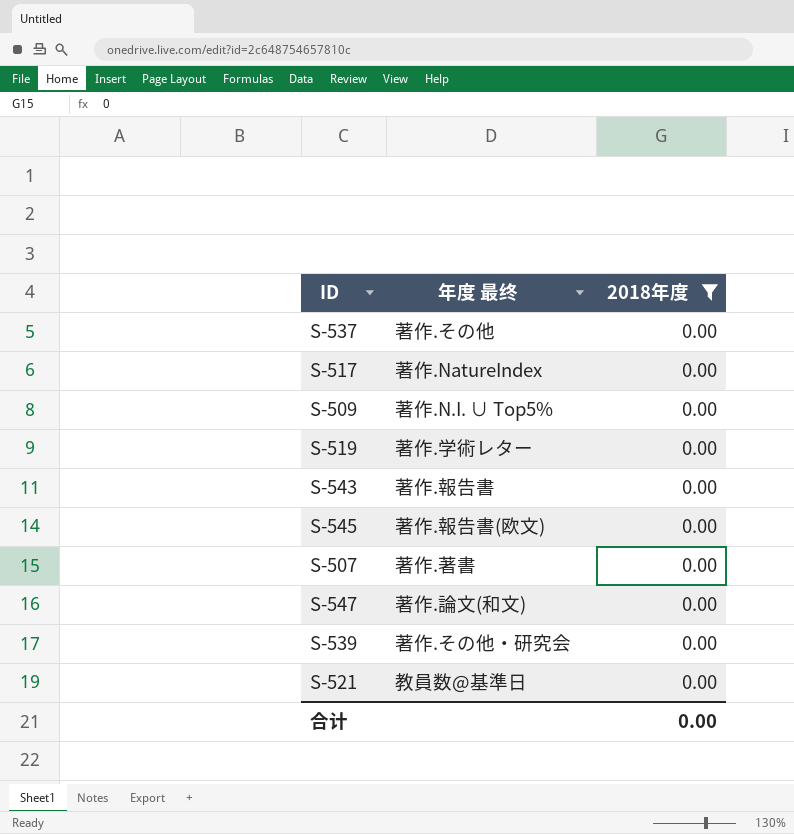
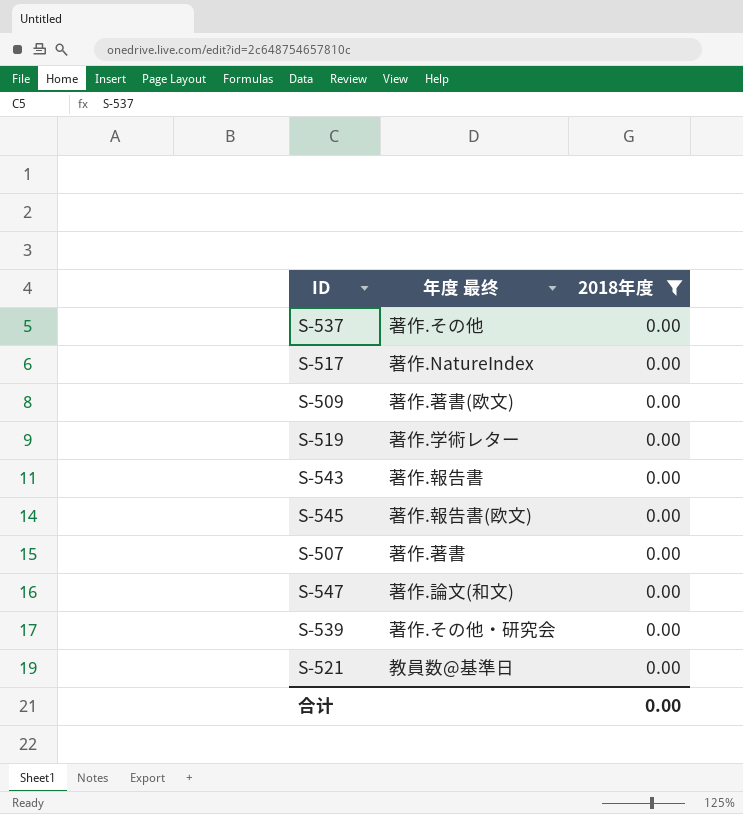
S-509 | 年度 最终: 著作.N.I. ∪ Top5% -> 著作.著書(欧文)

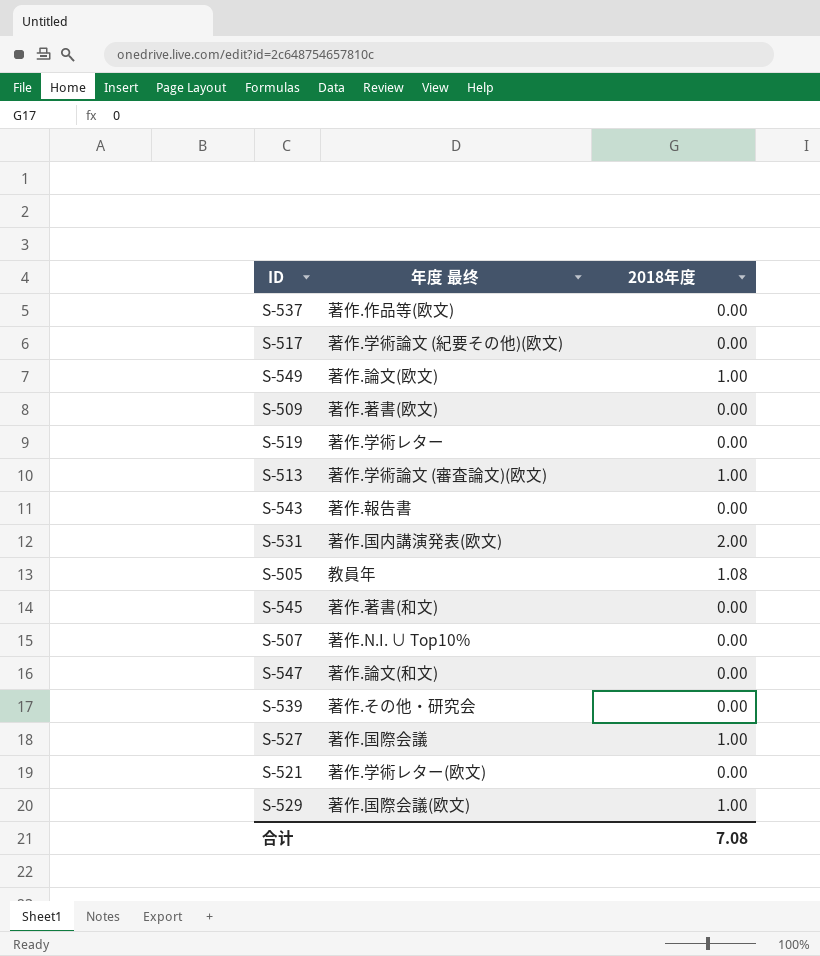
filter: 2018年度 = 0.00 -> none
S-537 | 年度 最终: 著作.その他 -> 著作.作品等(欧文)
S-517 | 年度 最终: 著作.NatureIndex -> 著作.学術論文 (紀要その他)(欧文)
S-545 | 年度 最终: 著作.報告書(欧文) -> 著作.著書(和文)
S-507 | 年度 最终: 著作.著書 -> 著作.N.I. ∪ Top10%
S-521 | 年度 最终: 教員数@基準日 -> 著作.学術レター(欧文)
合计 | 2018年度: 0.00 -> 7.08

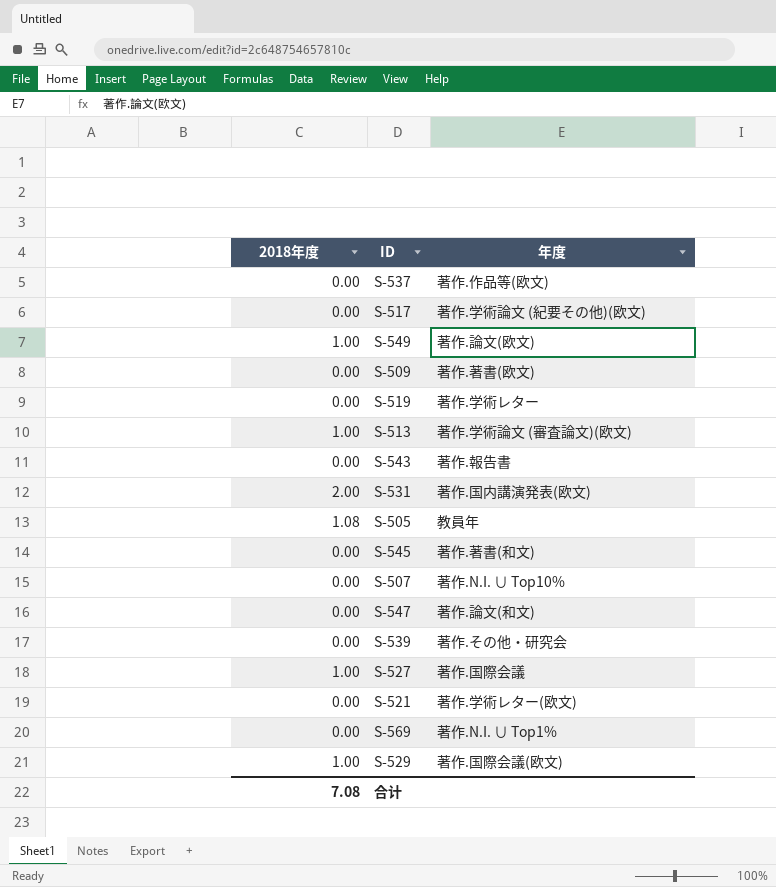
column 2018年度 | position: 3 -> 1
column name: 年度 最终 -> 年度
row S-569: none -> 0.00 | 著作.N.I. ∪ Top1%

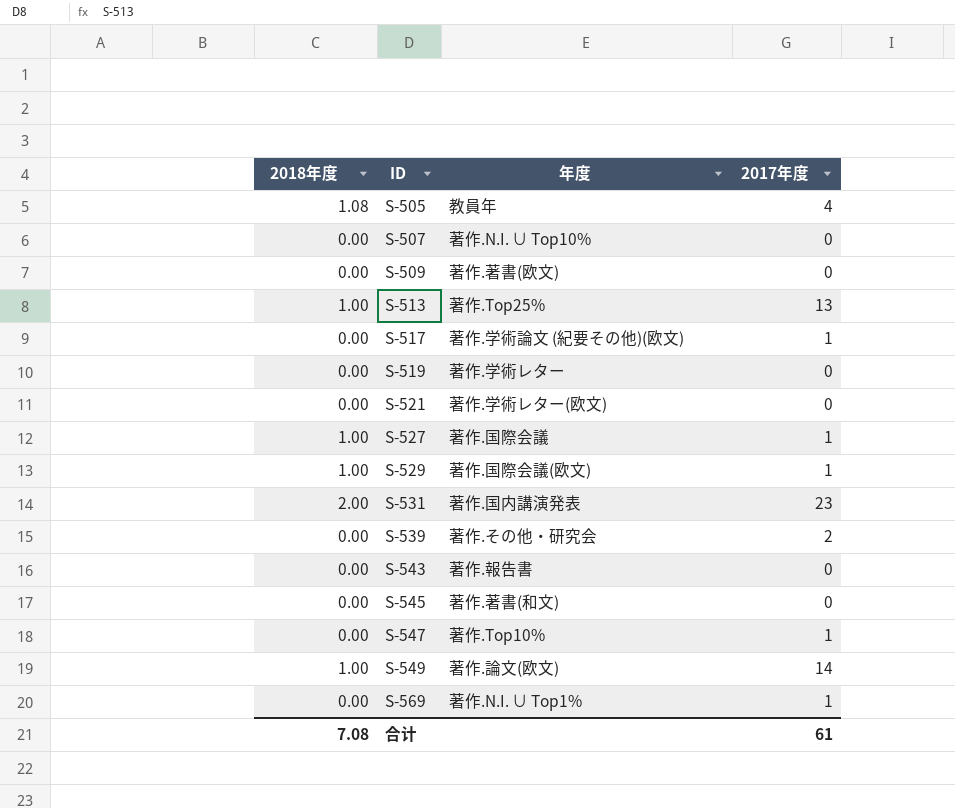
row order: none -> ID ascending
column 2017年度 | position: none -> 4
row S-537: 0.00 | 著作.作品等(欧文) -> none
S-513 | 年度: 著作.学術論文 (審査論文)(欧文) -> 著作.Top25%
S-531 | 年度: 著作.国内講演発表(欧文) -> 著作.国内講演発表
S-547 | 年度: 著作.論文(和文) -> 著作.Top10%

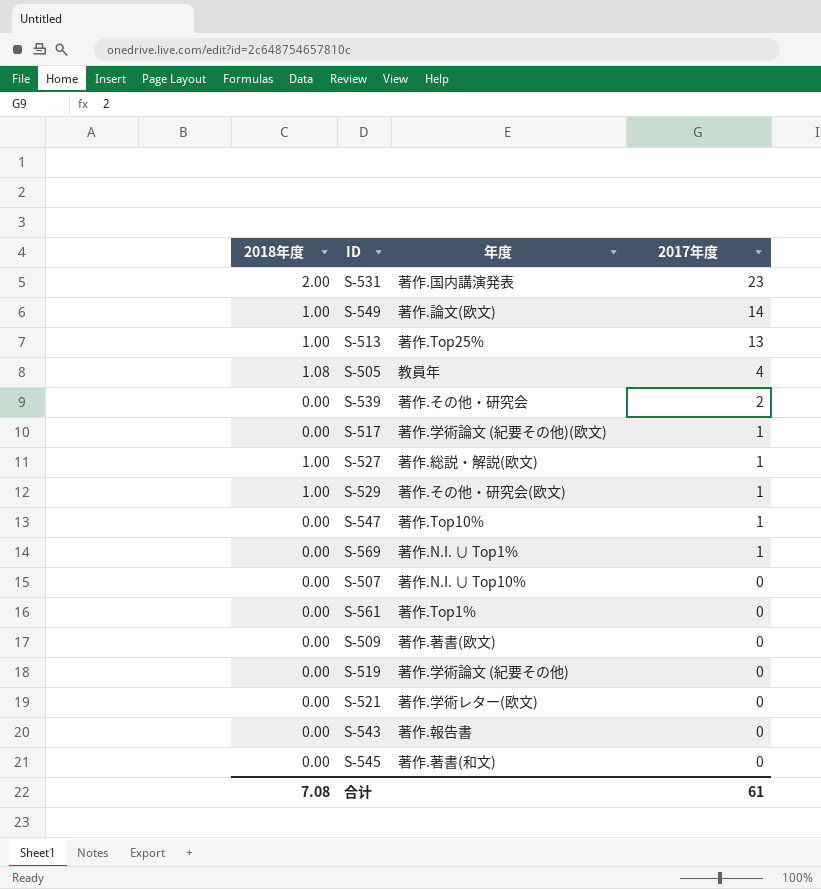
row order: ID ascending -> 2017年度 descending
S-527 | 年度: 著作.国際会議 -> 著作.総説・解説(欧文)
S-529 | 年度: 著作.国際会議(欧文) -> 著作.その他・研究会(欧文)
row S-561: none -> 0.00 | 著作.Top1% | 0
S-519 | 年度: 著作.学術レター -> 著作.学術論文 (紀要その他)

